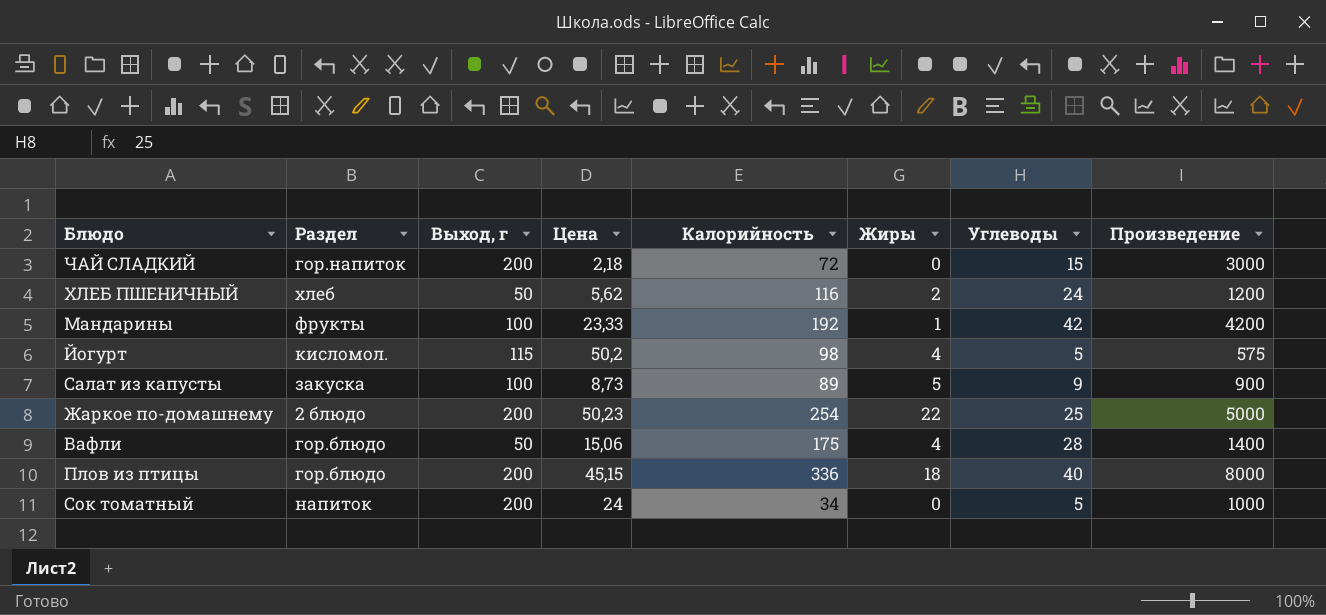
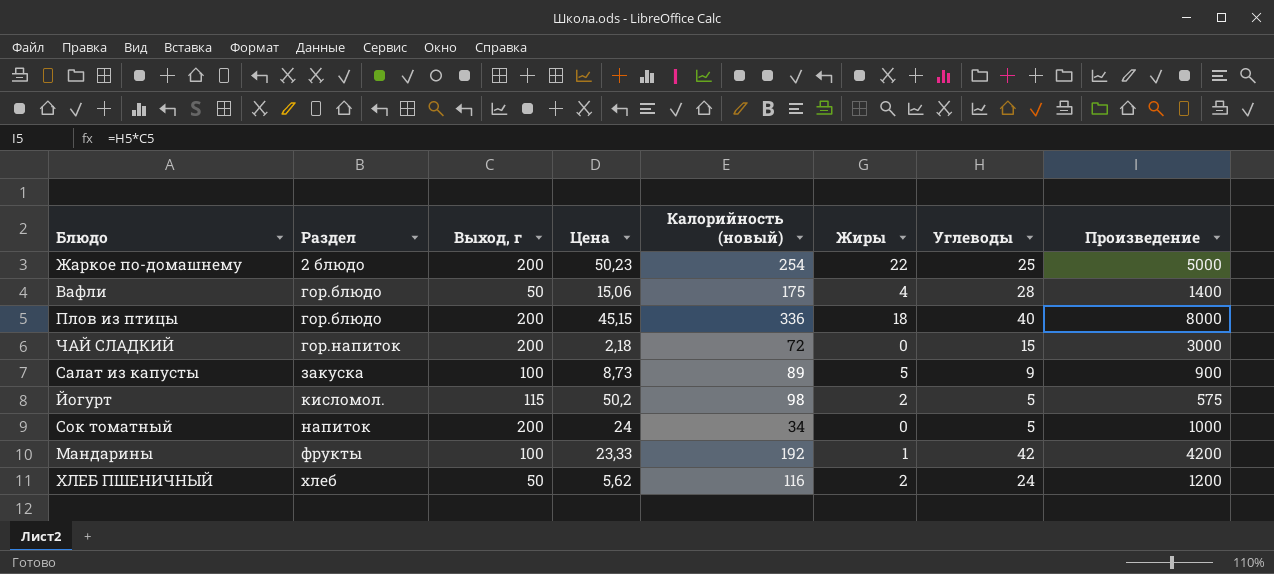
row order: none -> Раздел ascending
column name: Калорийность -> Калорийность (новый)
Йогурт | Жиры: 4 -> 2

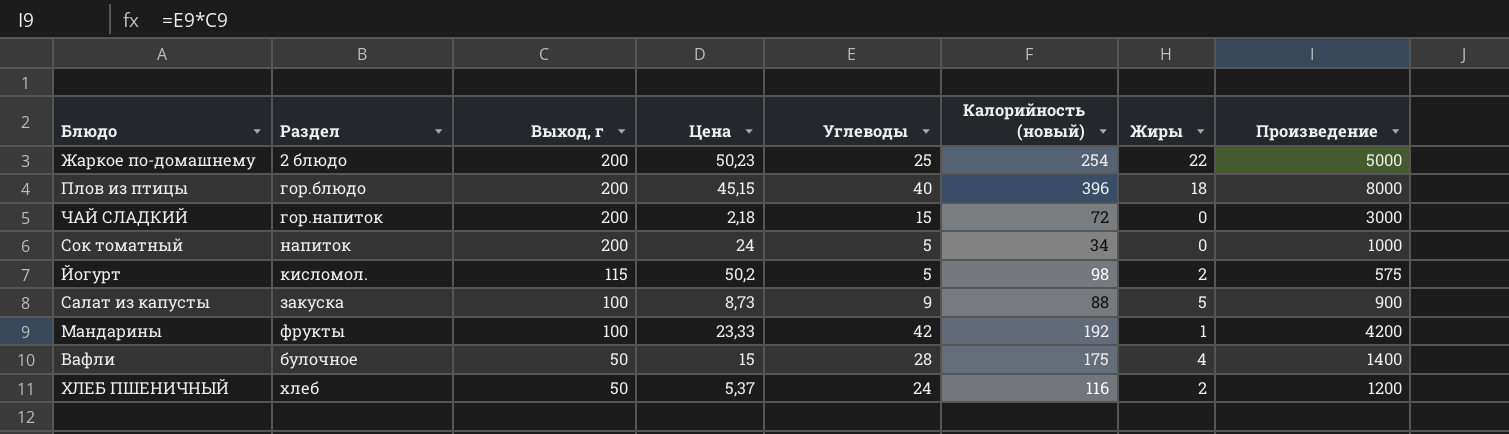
row order: Раздел ascending -> Выход, г descending
column Углеводы | position: 7 -> 5
Плов из птицы | Калорийность (новый): 336 -> 396
Салат из капусты | Калорийность (новый): 89 -> 88
Вафли | Раздел: гор.блюдо -> булочное
Вафли | Цена: 15,06 -> 15
ХЛЕБ ПШЕНИЧНЫЙ | Цена: 5,62 -> 5,37

